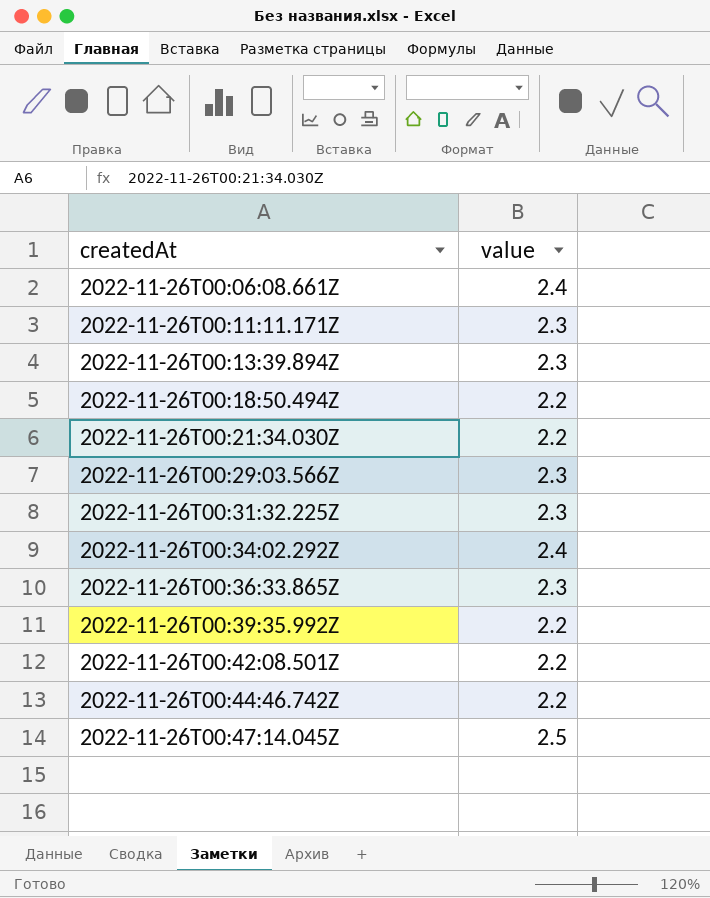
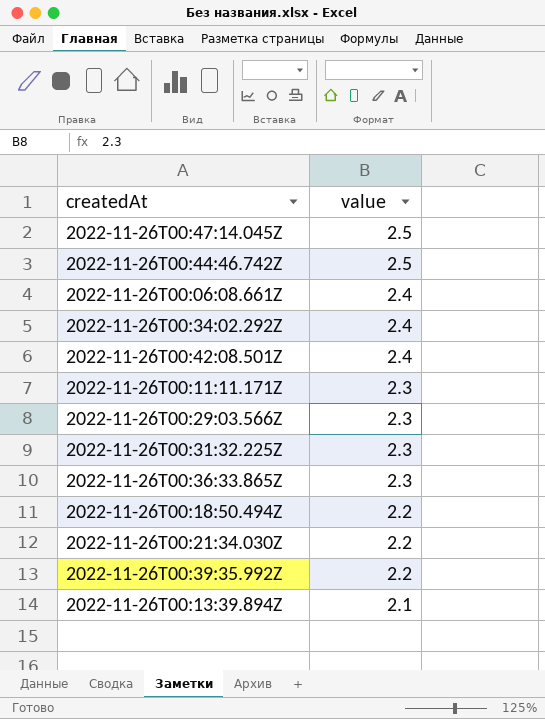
row order: createdAt ascending -> value descending
2022-11-26T00:44:46.742Z | value: 2.2 -> 2.5
2022-11-26T00:42:08.501Z | value: 2.2 -> 2.4
2022-11-26T00:13:39.894Z | value: 2.3 -> 2.1

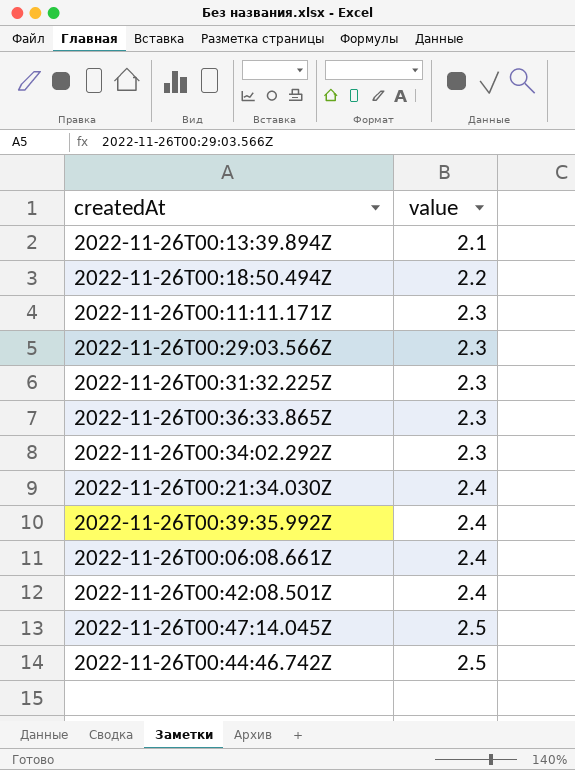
row order: value descending -> value ascending
2022-11-26T00:34:02.292Z | value: 2.4 -> 2.3
2022-11-26T00:21:34.030Z | value: 2.2 -> 2.4
2022-11-26T00:39:35.992Z | value: 2.2 -> 2.4

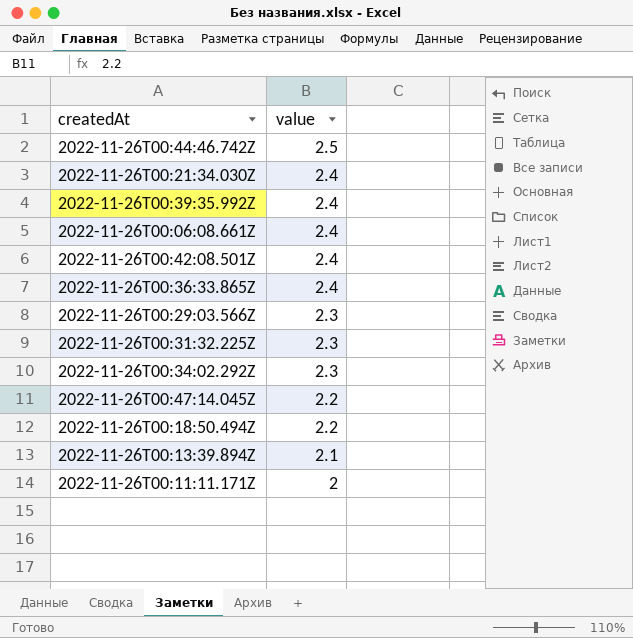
row order: value ascending -> value descending
2022-11-26T00:36:33.865Z | value: 2.3 -> 2.4
2022-11-26T00:47:14.045Z | value: 2.5 -> 2.2
2022-11-26T00:11:11.171Z | value: 2.3 -> 2

